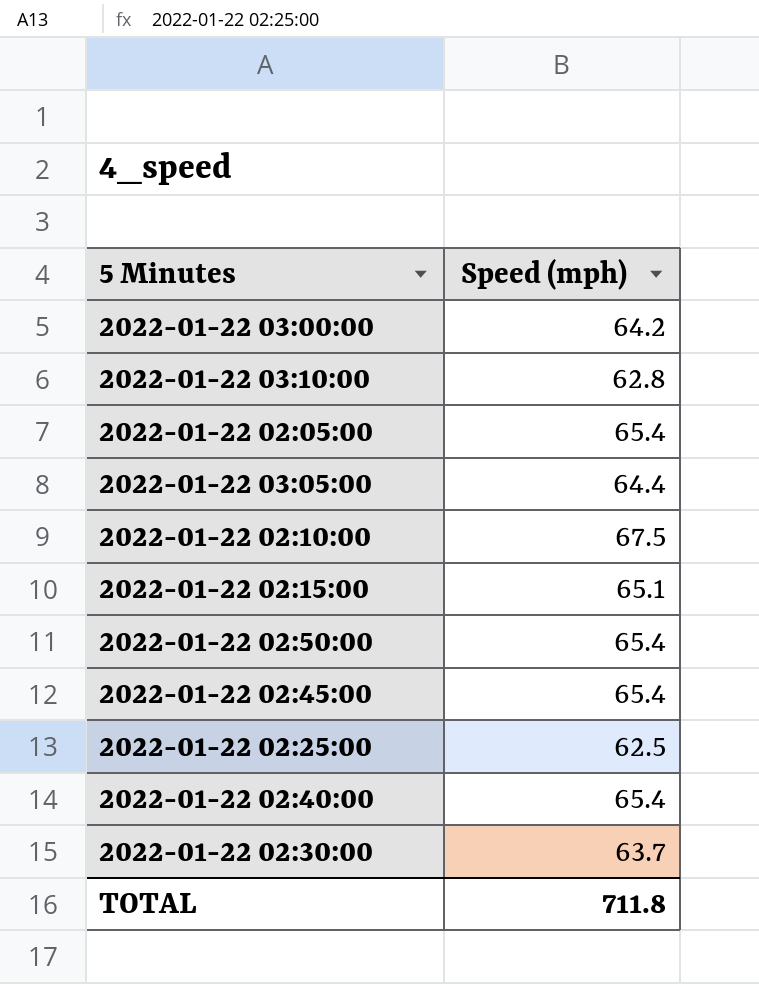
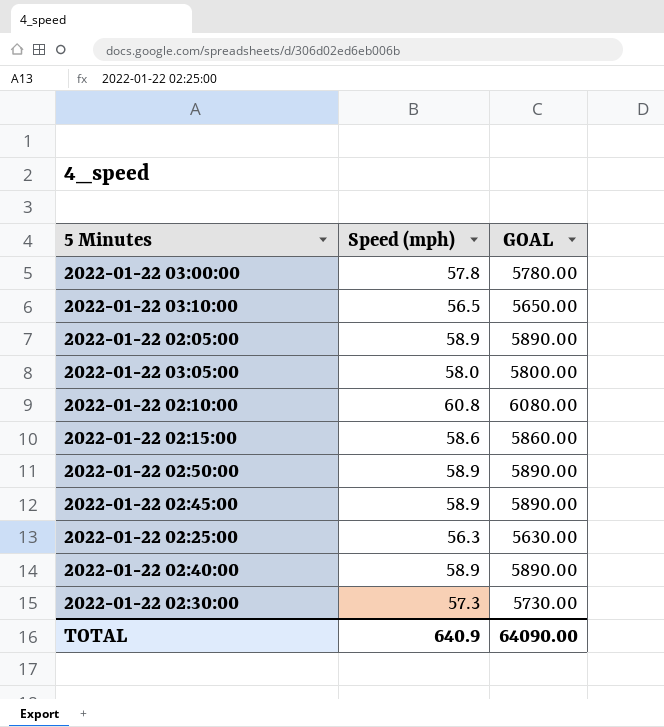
column GOAL | formula: none -> [Speed (mph)] * 100
2022-01-22 03:00:00 | Speed (mph): 64.2 -> 57.8
2022-01-22 03:10:00 | Speed (mph): 62.8 -> 56.5
2022-01-22 02:05:00 | Speed (mph): 65.4 -> 58.9
2022-01-22 03:05:00 | Speed (mph): 64.4 -> 58.0
2022-01-22 02:10:00 | Speed (mph): 67.5 -> 60.8
2022-01-22 02:15:00 | Speed (mph): 65.1 -> 58.6
2022-01-22 02:50:00 | Speed (mph): 65.4 -> 58.9
2022-01-22 02:45:00 | Speed (mph): 65.4 -> 58.9
2022-01-22 02:25:00 | Speed (mph): 62.5 -> 56.3
2022-01-22 02:40:00 | Speed (mph): 65.4 -> 58.9
2022-01-22 02:30:00 | Speed (mph): 63.7 -> 57.3
TOTAL | Speed (mph): 711.8 -> 640.9

